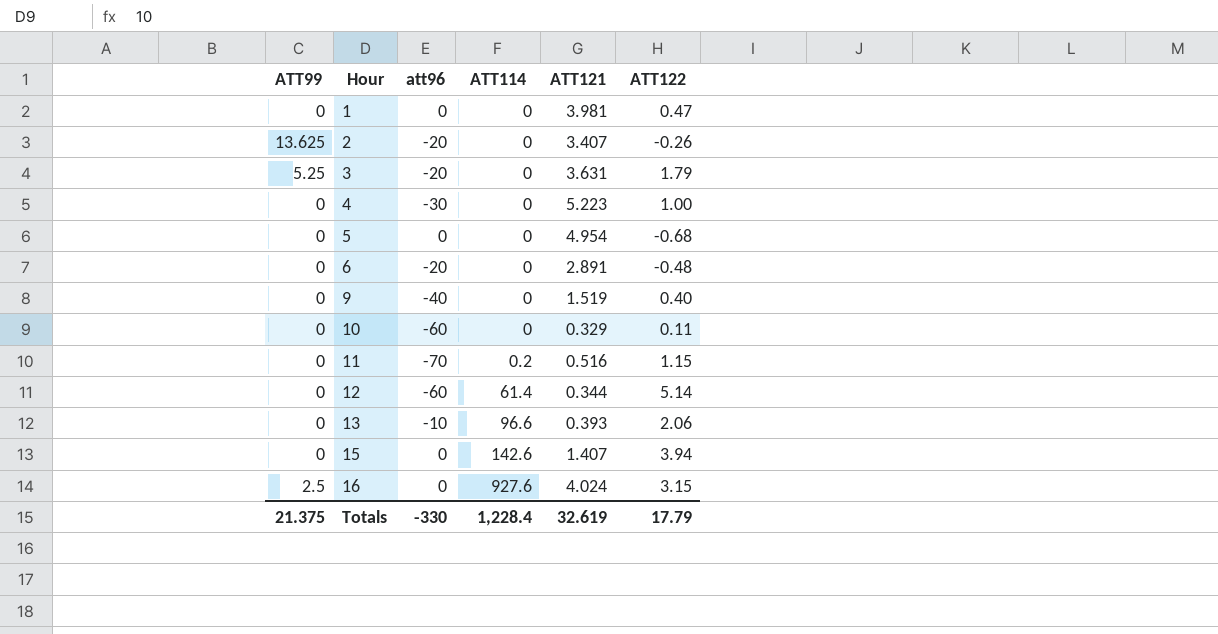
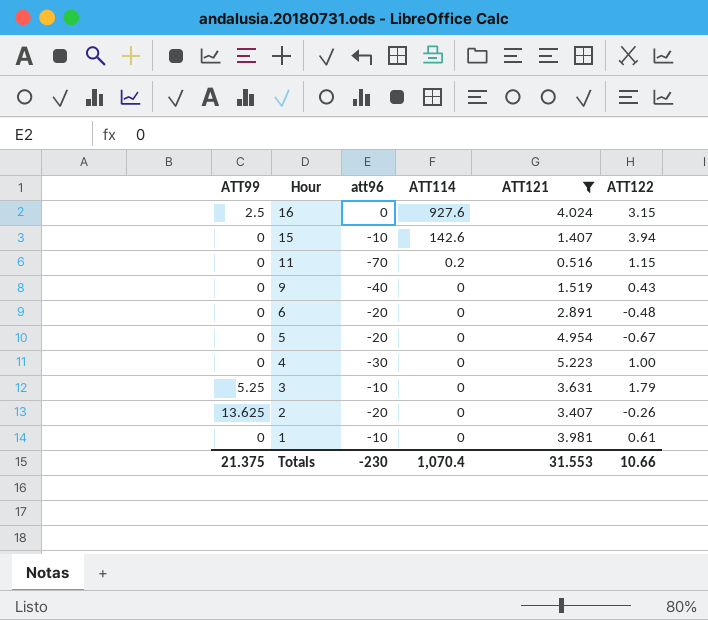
filter: none -> ATT121 >= 0.516
row order: Hour ascending -> Hour descending
15 | att96: 0 -> -10
9 | ATT122: 0.40 -> 0.43
5 | att96: 0 -> -20
5 | ATT122: -0.68 -> -0.67
3 | att96: -20 -> -10
1 | att96: 0 -> -10
1 | ATT122: 0.47 -> 0.61
Totals | att96: -330 -> -230
Totals | ATT114: 1,228.4 -> 1,070.4
Totals | ATT121: 32.619 -> 31.553
Totals | ATT122: 17.79 -> 10.66

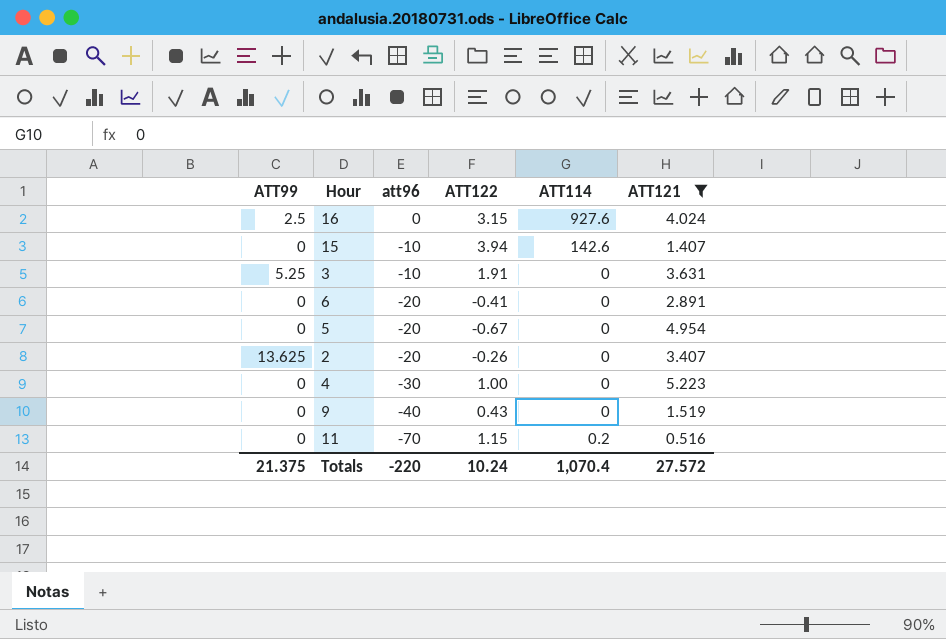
row order: Hour descending -> att96 descending
column ATT122 | position: 6 -> 4
row 1: 0 | -10 | 0 | 3.981 | 0.61 -> none
3 | ATT122: 1.79 -> 1.91
6 | ATT122: -0.48 -> -0.41
Totals | att96: -230 -> -220
Totals | ATT122: 10.66 -> 10.24
Totals | ATT121: 31.553 -> 27.572

